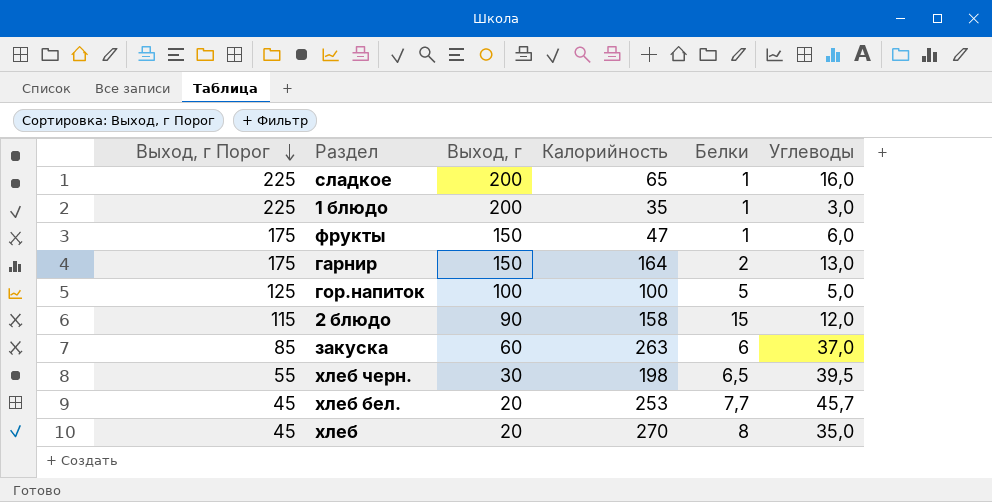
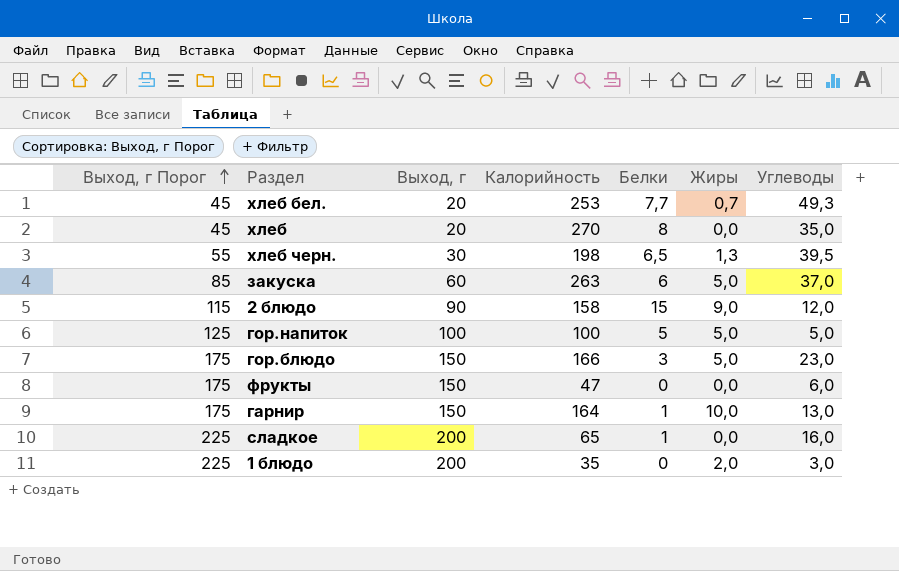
row order: Выход, г Порог descending -> Выход, г Порог ascending
column Жиры | position: none -> 6
хлеб бел. | Углеводы: 45,7 -> 49,3
row гор.блюдо: none -> 175 | 150 | 166 | 3 | 5,0 | 23,0
фрукты | Белки: 1 -> 0
гарнир | Белки: 2 -> 1
1 блюдо | Белки: 1 -> 0

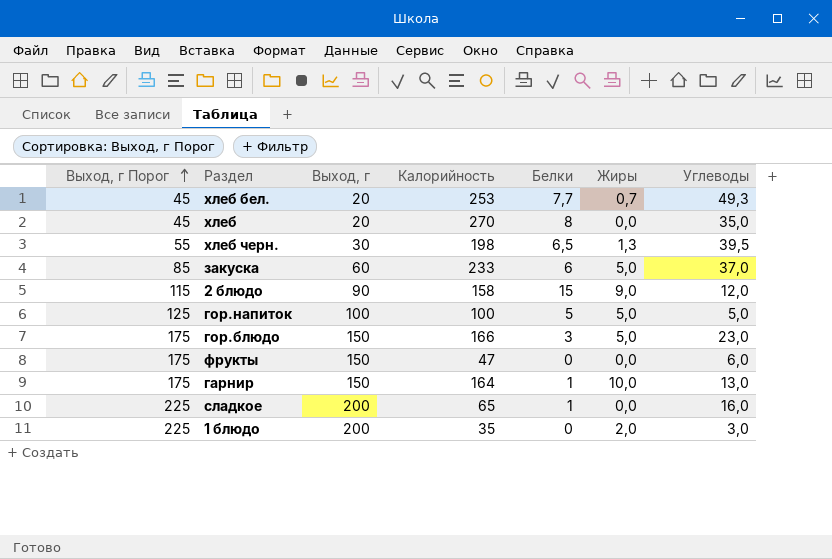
закуска | Калорийность: 263 -> 233

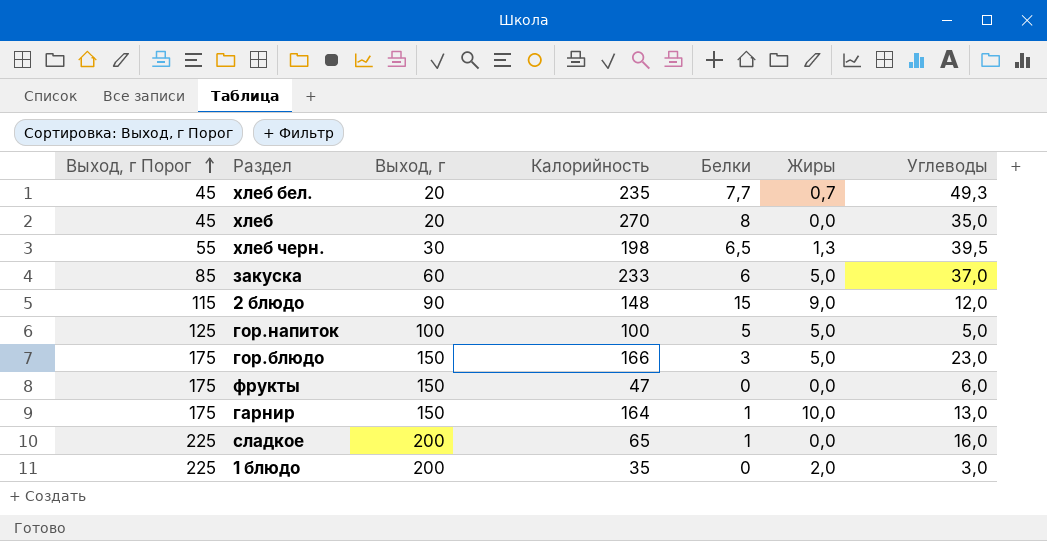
хлеб бел. | Калорийность: 253 -> 235
2 блюдо | Калорийность: 158 -> 148

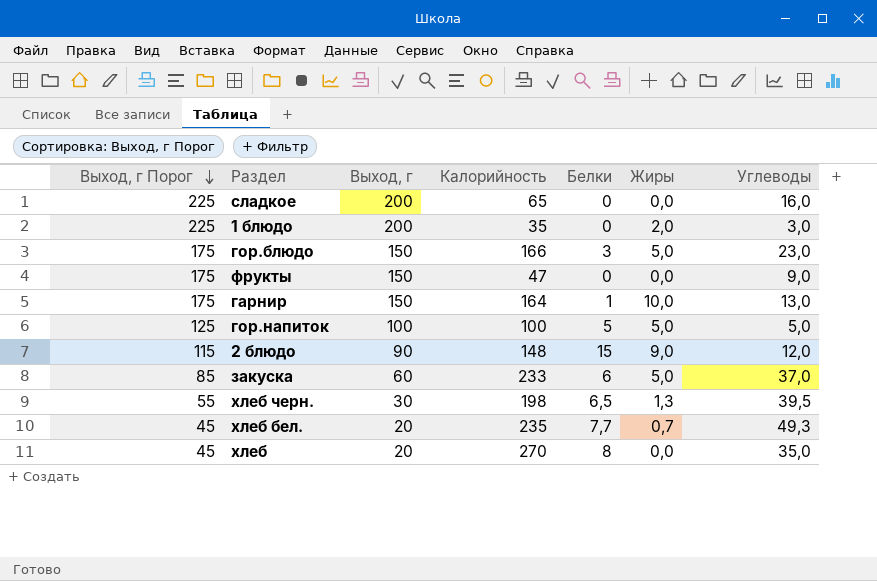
row order: Выход, г Порог ascending -> Выход, г Порог descending
сладкое | Белки: 1 -> 0
фрукты | Углеводы: 6,0 -> 9,0

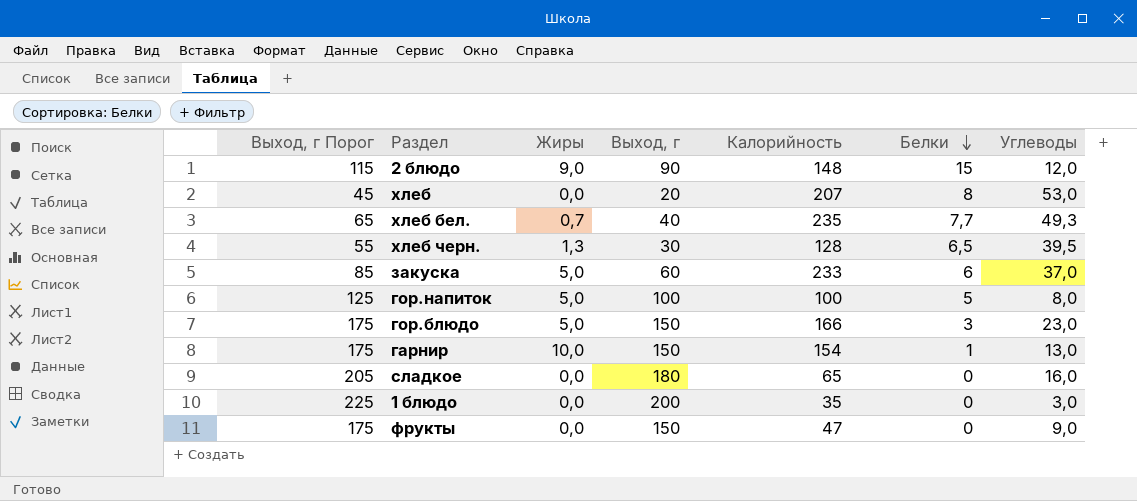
row order: Выход, г Порог descending -> Белки descending
column Жиры | position: 6 -> 3
хлеб | Калорийность: 270 -> 207
хлеб | Углеводы: 35,0 -> 53,0
хлеб бел. | Выход, г Порог: 45 -> 65
хлеб бел. | Выход, г: 20 -> 40
хлеб черн. | Калорийность: 198 -> 128
гор.напиток | Углеводы: 5,0 -> 8,0
гарнир | Калорийность: 164 -> 154
сладкое | Выход, г Порог: 225 -> 205
сладкое | Выход, г: 200 -> 180
1 блюдо | Жиры: 2,0 -> 0,0

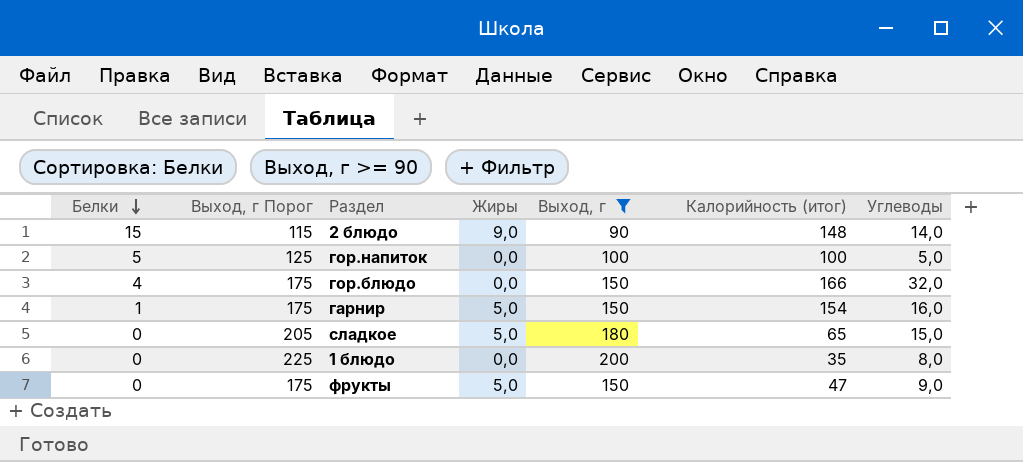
filter: none -> Выход, г >= 90
column Белки | position: 6 -> 1
column name: Калорийность -> Калорийность (итог)
2 блюдо | Углеводы: 12,0 -> 14,0
гор.напиток | Жиры: 5,0 -> 0,0
гор.напиток | Углеводы: 8,0 -> 5,0
гор.блюдо | Белки: 3 -> 4
гор.блюдо | Жиры: 5,0 -> 0,0
гор.блюдо | Углеводы: 23,0 -> 32,0
гарнир | Жиры: 10,0 -> 5,0
гарнир | Углеводы: 13,0 -> 16,0
сладкое | Жиры: 0,0 -> 5,0
сладкое | Углеводы: 16,0 -> 15,0
1 блюдо | Углеводы: 3,0 -> 8,0
фрукты | Жиры: 0,0 -> 5,0

